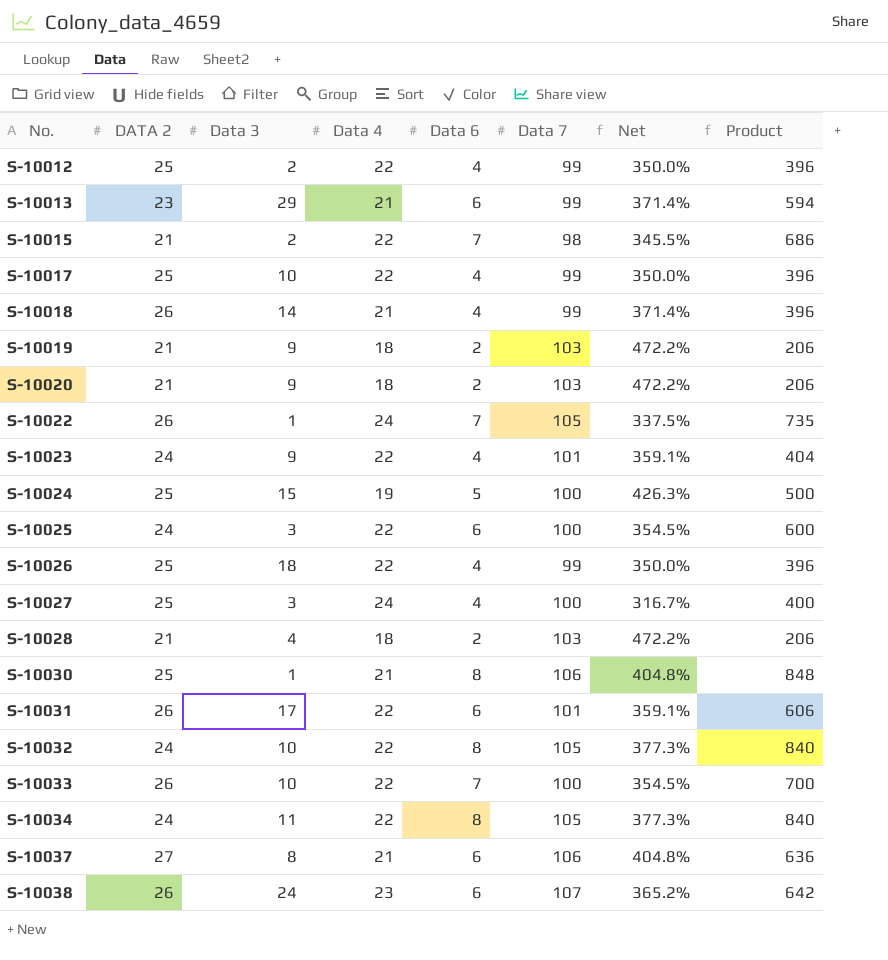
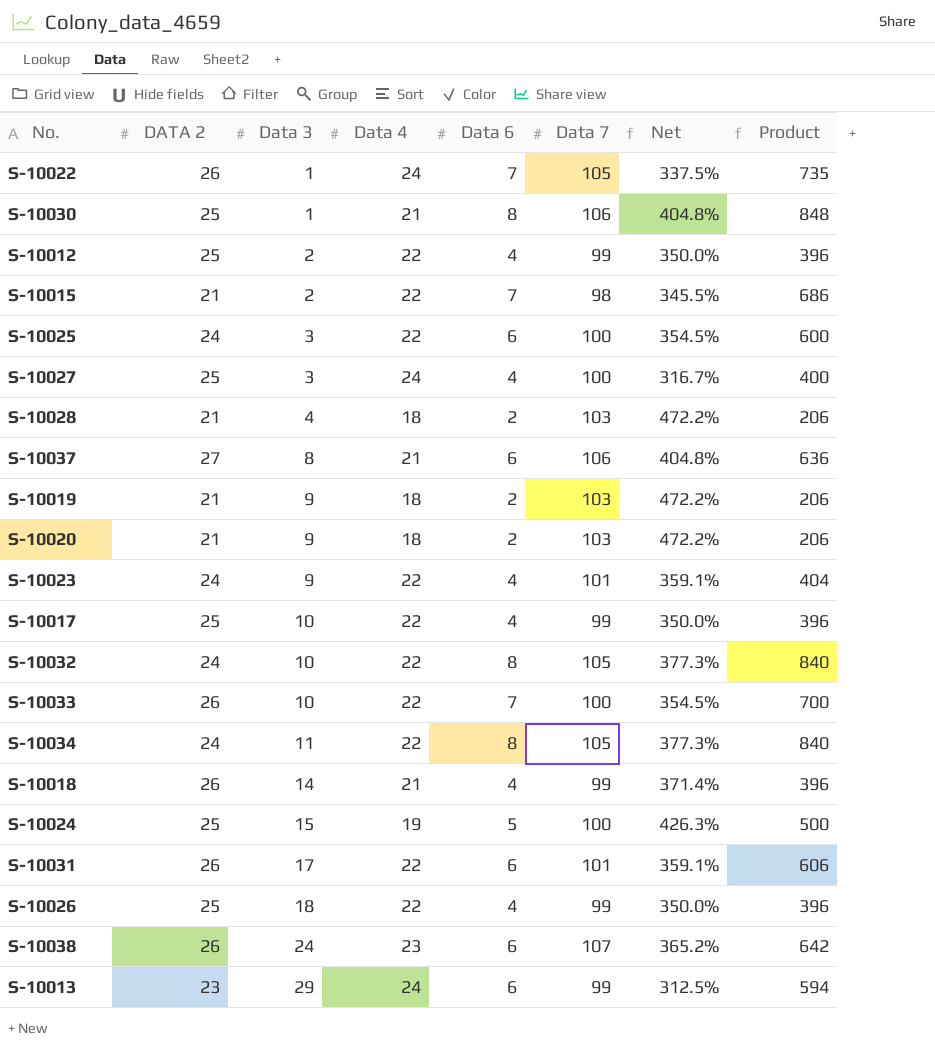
row order: No. ascending -> Data 3 ascending
S-10013 | Data 4: 21 -> 24
S-10013 | Net: 371.4% -> 312.5%

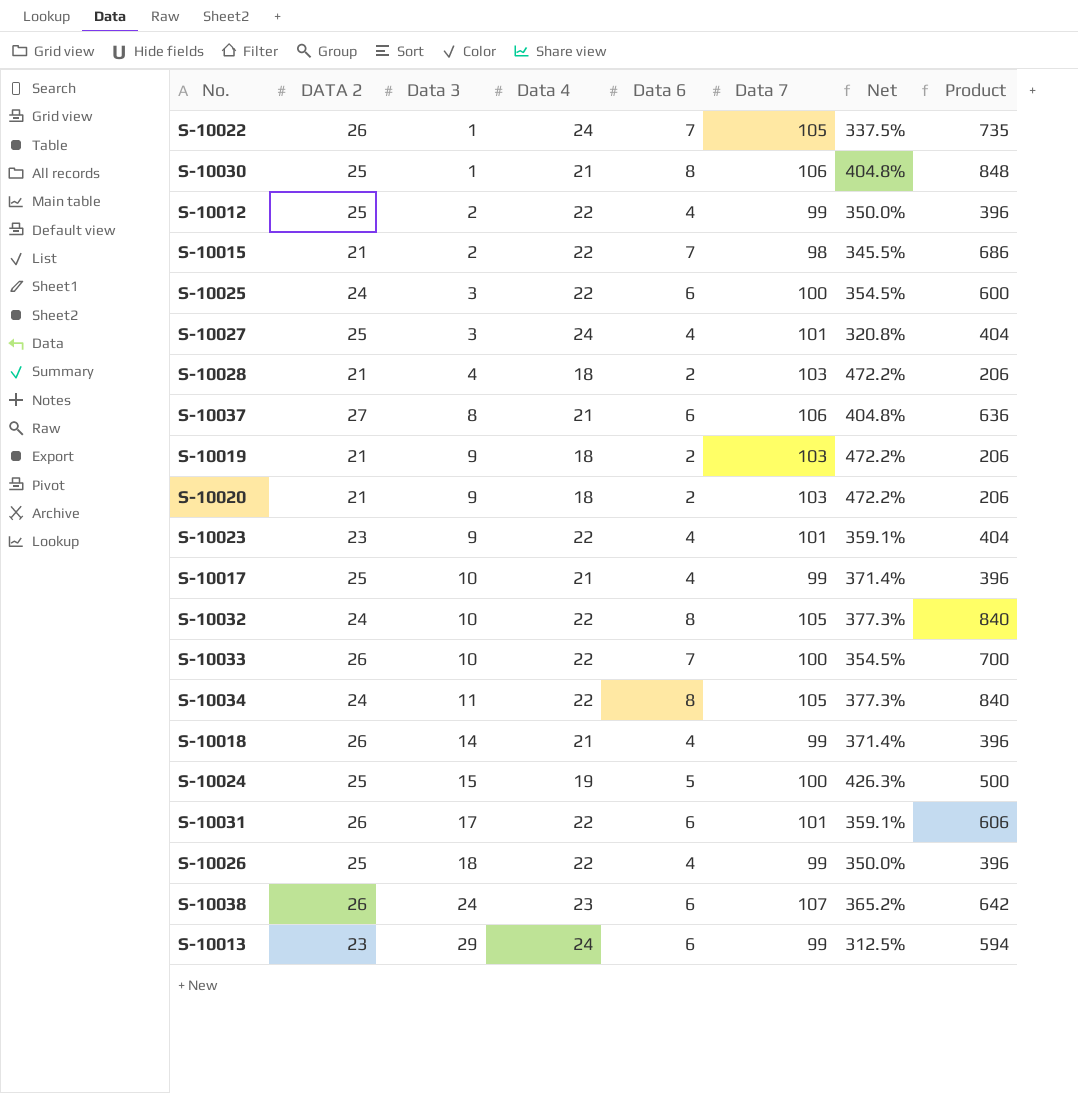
S-10027 | Data 7: 100 -> 101
S-10027 | Net: 316.7% -> 320.8%
S-10027 | Product: 400 -> 404
S-10023 | DATA 2: 24 -> 23
S-10017 | Data 4: 22 -> 21
S-10017 | Net: 350.0% -> 371.4%

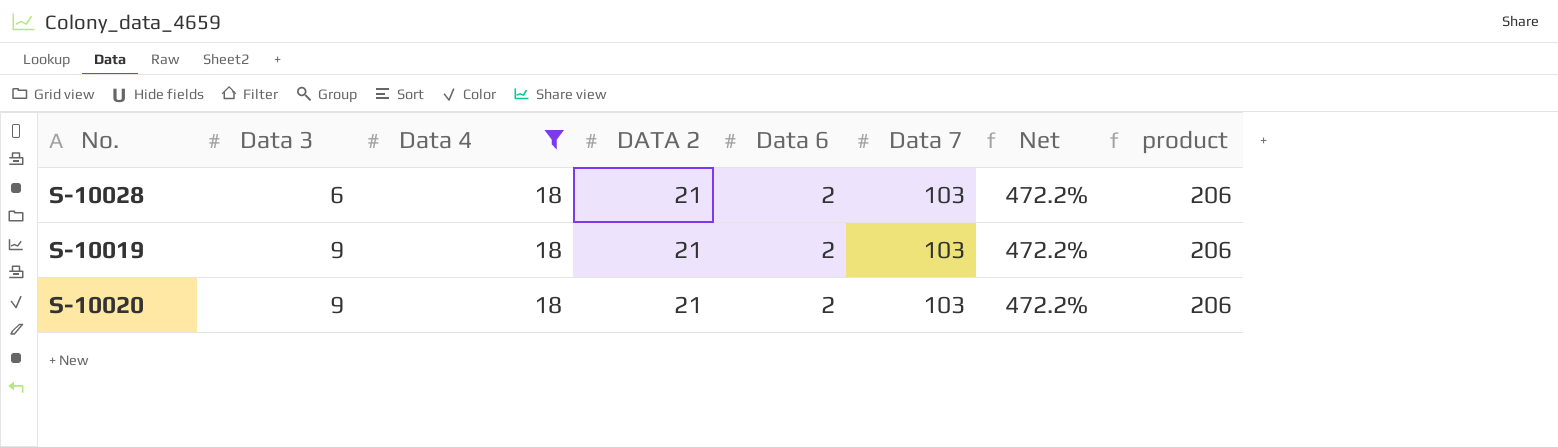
filter: none -> Data 4 = 18
column DATA 2 | position: 2 -> 4
column name: Product -> product
S-10028 | Data 3: 4 -> 6

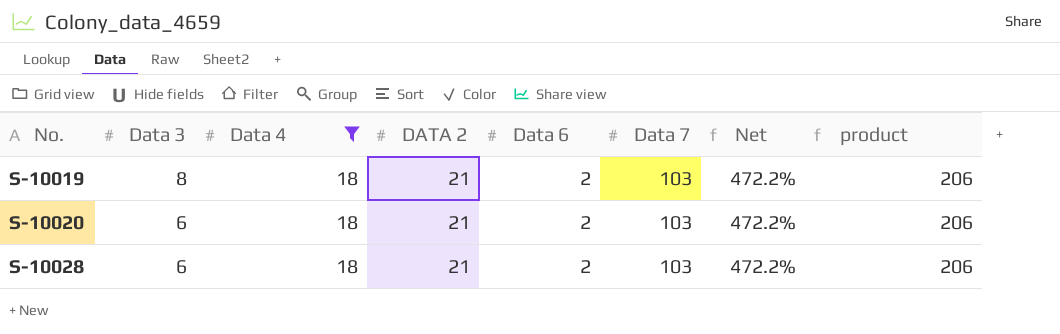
row order: Data 3 ascending -> No. ascending
S-10019 | Data 3: 9 -> 8
S-10020 | Data 3: 9 -> 6

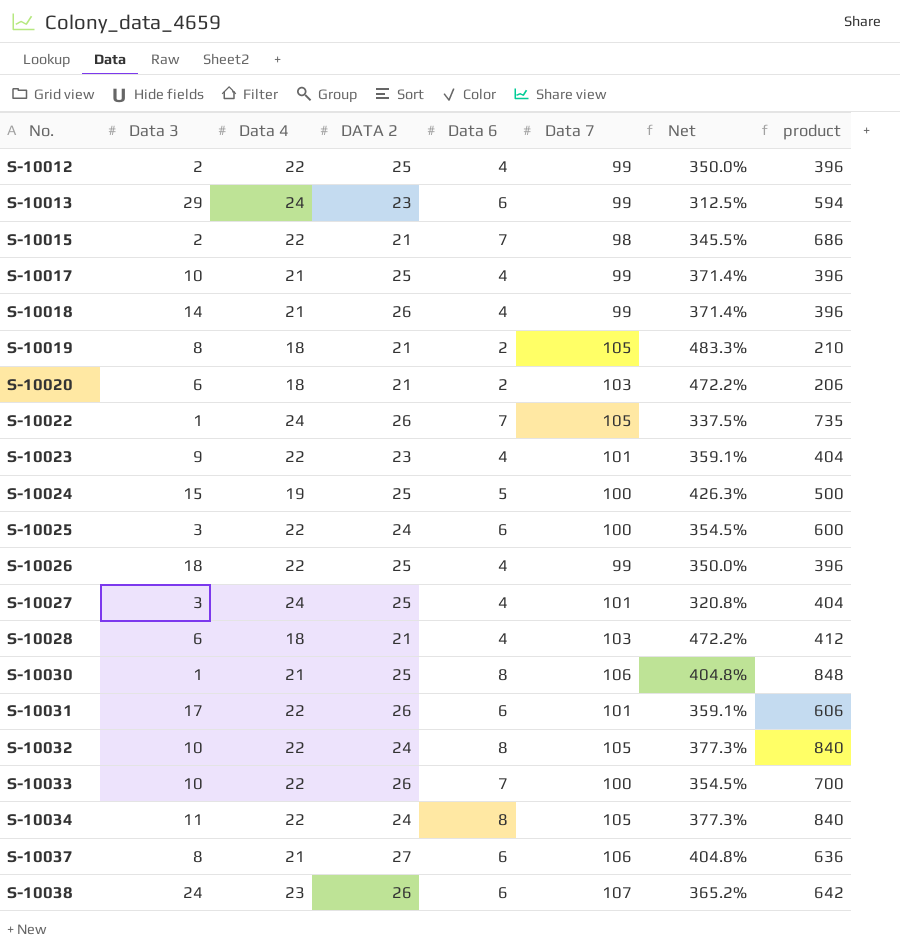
filter: Data 4 = 18 -> none
S-10019 | Data 7: 103 -> 105
S-10019 | Net: 472.2% -> 483.3%
S-10019 | product: 206 -> 210
S-10028 | Data 6: 2 -> 4
S-10028 | product: 206 -> 412

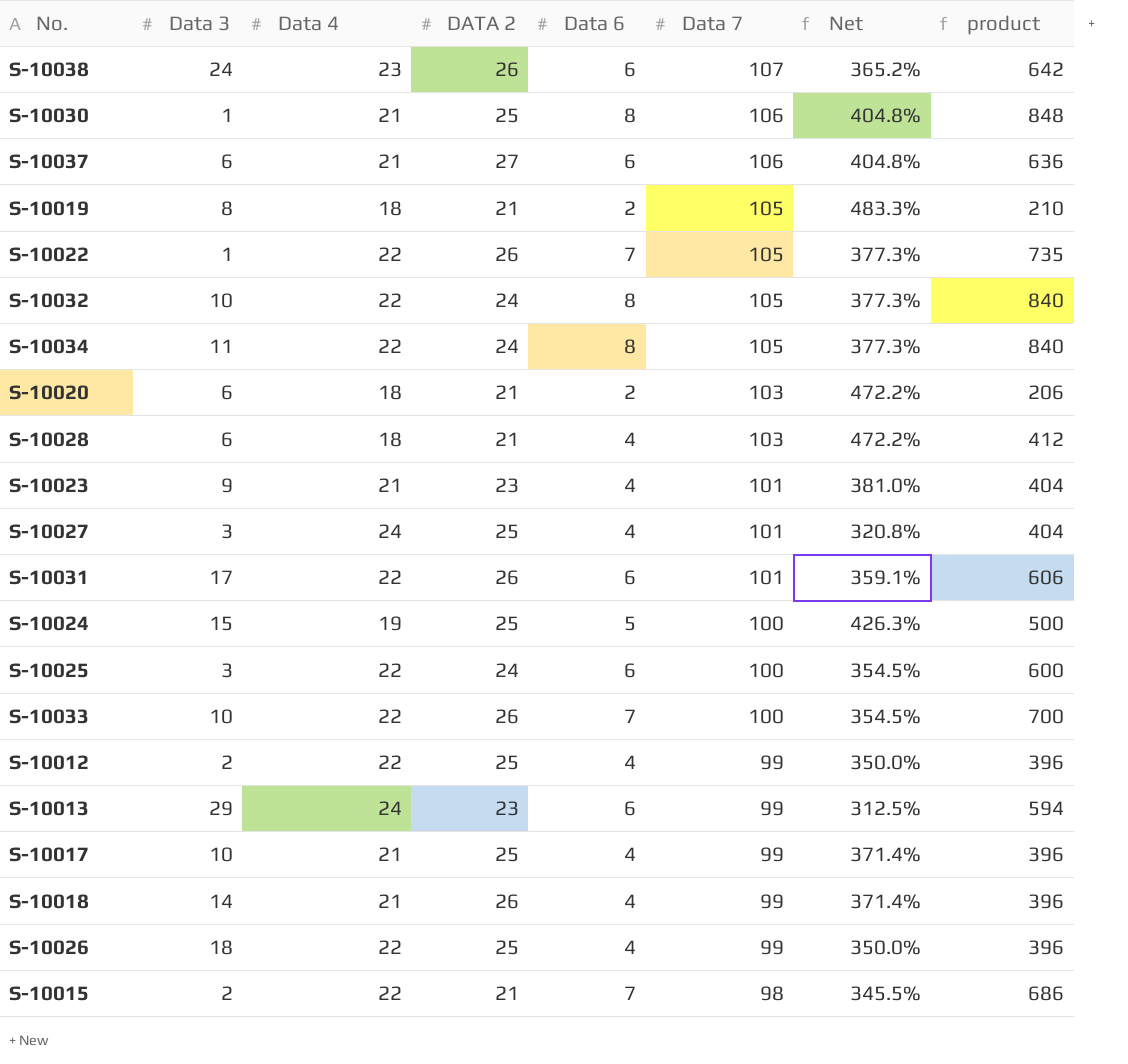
row order: No. ascending -> Data 7 descending
S-10037 | Data 3: 8 -> 6
S-10022 | Data 4: 24 -> 22
S-10022 | Net: 337.5% -> 377.3%
S-10023 | Data 4: 22 -> 21
S-10023 | Net: 359.1% -> 381.0%

